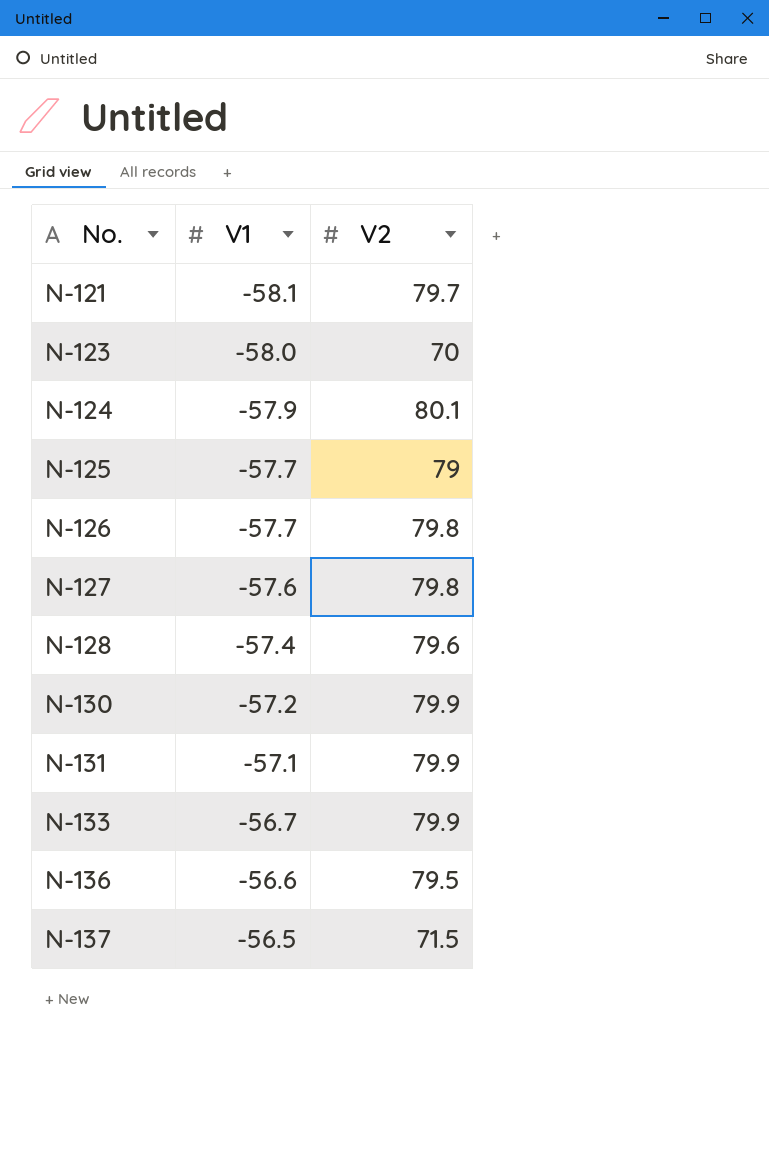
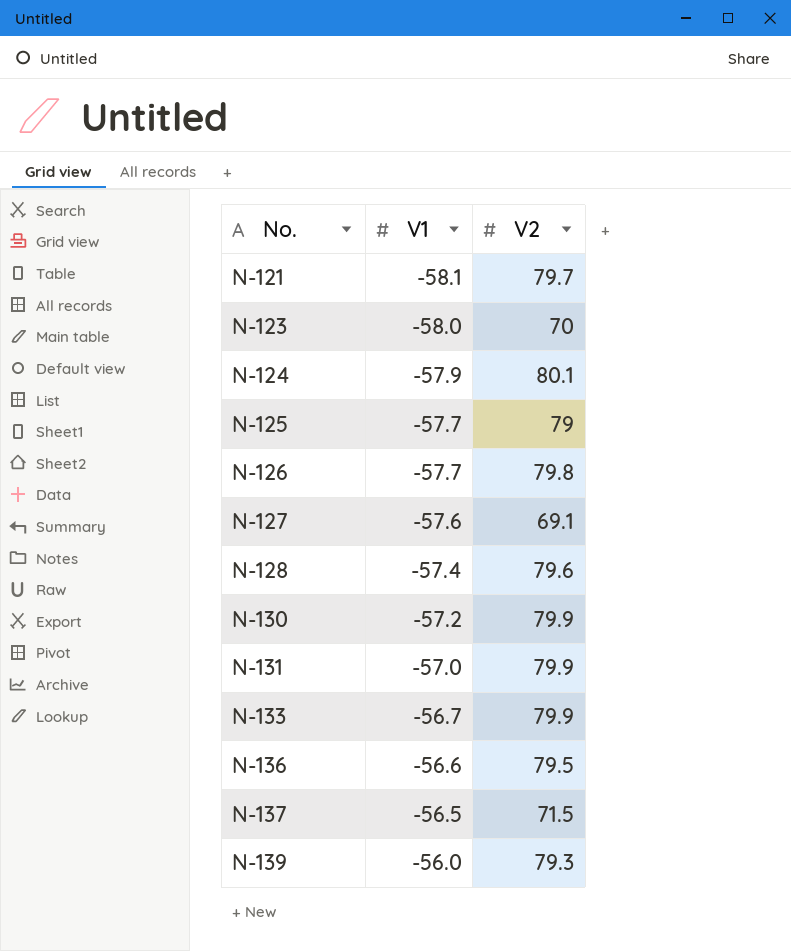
N-127 | V2: 79.8 -> 69.1
N-131 | V1: -57.1 -> -57.0
row N-139: none -> -56.0 | 79.3

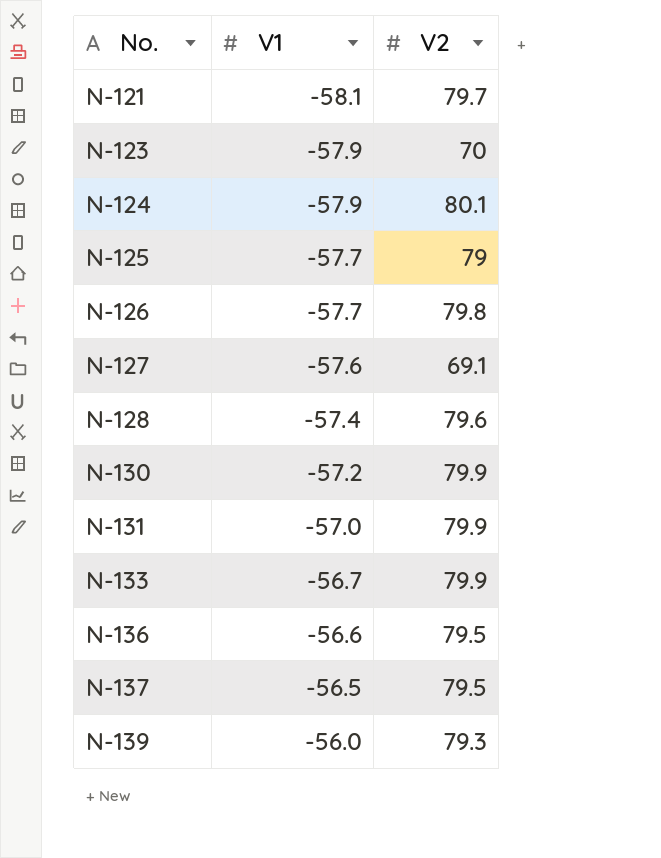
N-123 | V1: -58.0 -> -57.9
N-137 | V2: 71.5 -> 79.5

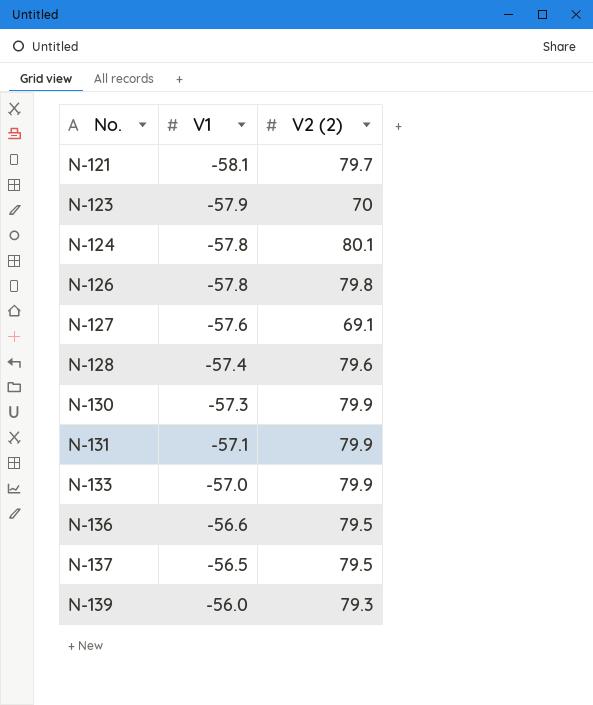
column name: V2 -> V2 (2)
row N-125: -57.7 | 79 -> none
N-124 | V1: -57.9 -> -57.8
N-126 | V1: -57.7 -> -57.8
N-130 | V1: -57.2 -> -57.3
N-131 | V1: -57.0 -> -57.1
N-133 | V1: -56.7 -> -57.0

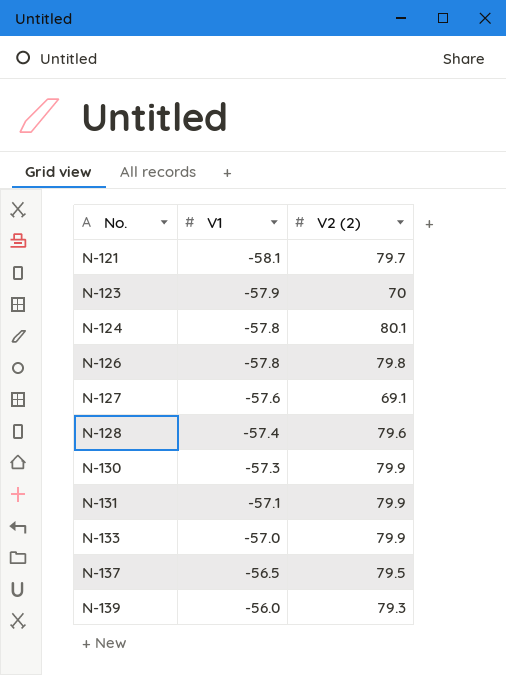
row N-136: -56.6 | 79.5 -> none

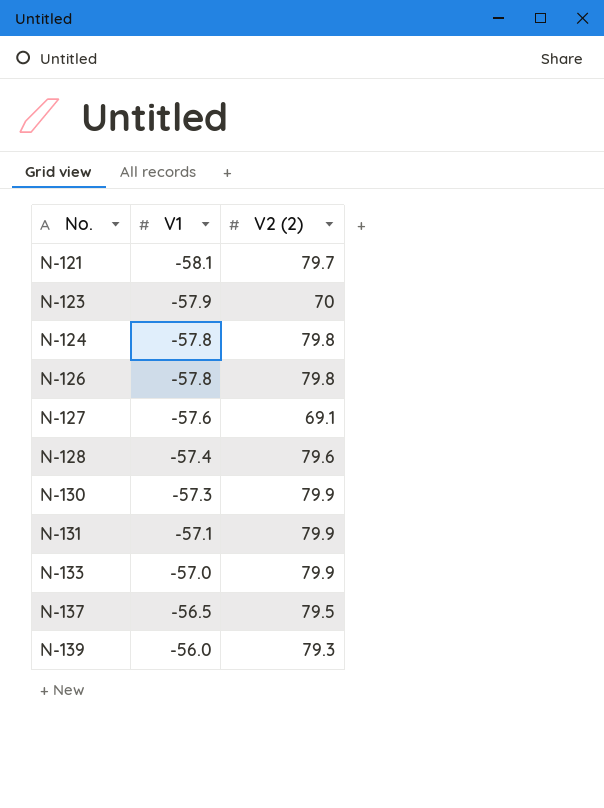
N-124 | V2 (2): 80.1 -> 79.8

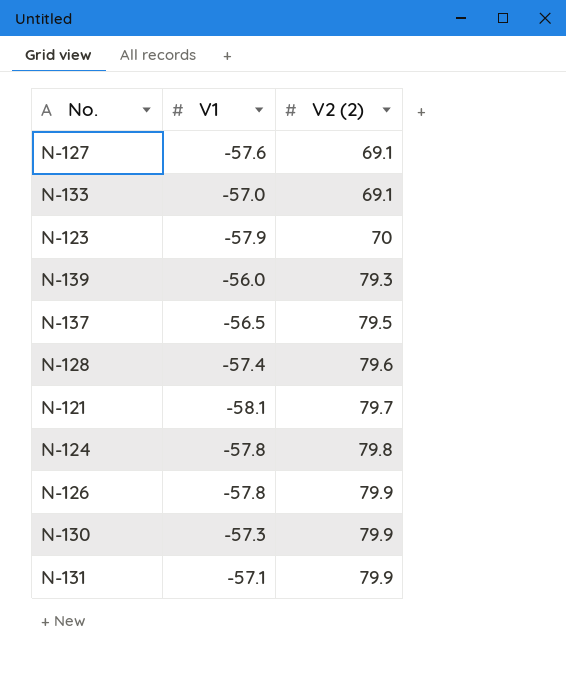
row order: No. ascending -> V2 (2) ascending
N-133 | V2 (2): 79.9 -> 69.1
N-126 | V2 (2): 79.8 -> 79.9

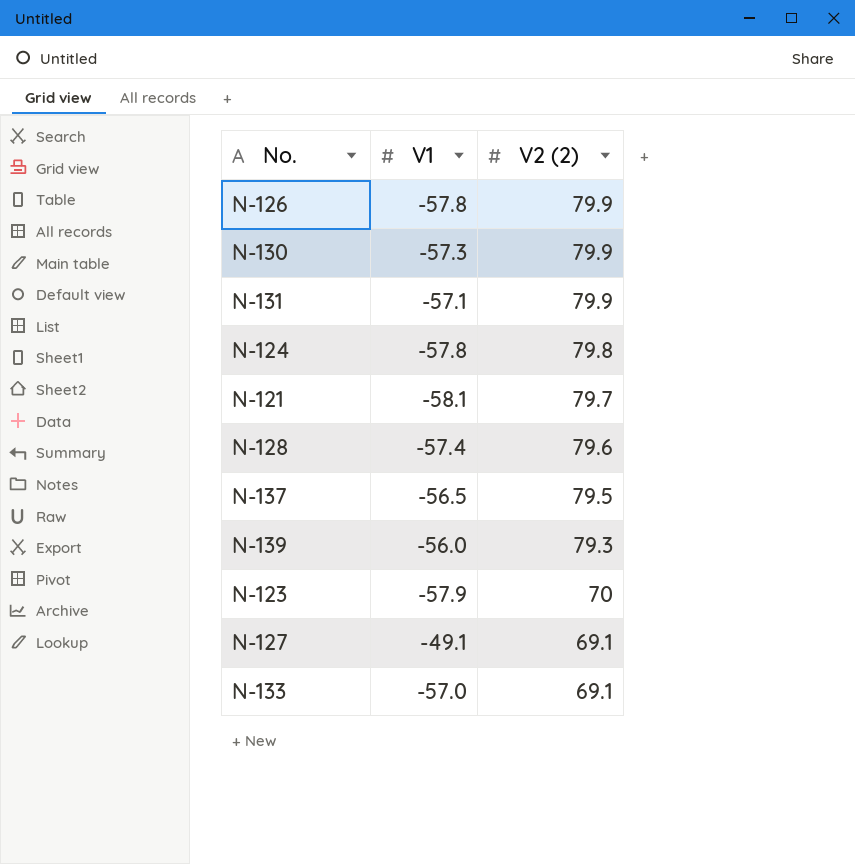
row order: V2 (2) ascending -> V2 (2) descending
N-127 | V1: -57.6 -> -49.1

